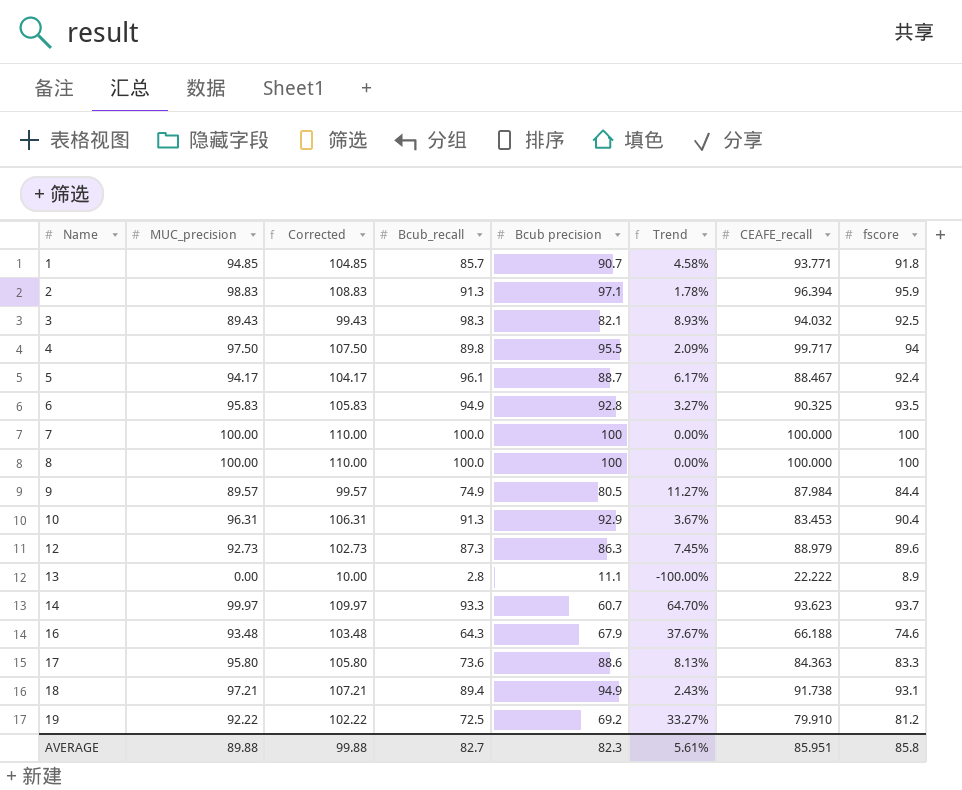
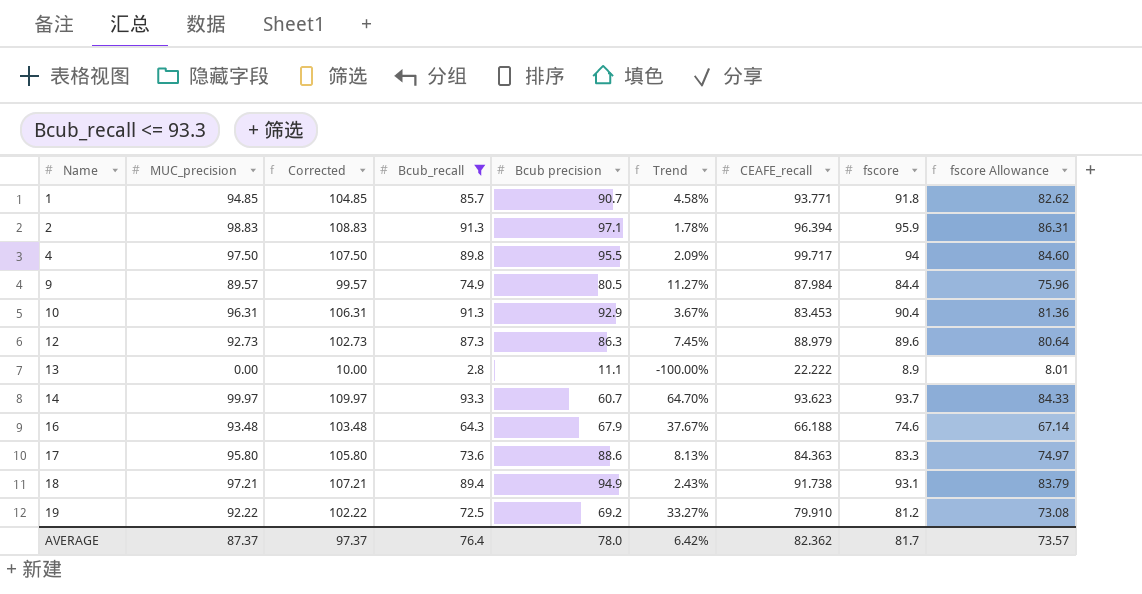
filter: none -> Bcub_recall <= 93.3
column fscore Allowance | formula: none -> [fscore] * 0.9
AVERAGE | MUC_precision: 89.88 -> 87.37
AVERAGE | Corrected: 99.88 -> 97.37
AVERAGE | Bcub_recall: 82.7 -> 76.4
AVERAGE | Bcub precision: 82.3 -> 78.0
AVERAGE | Trend: 5.61% -> 6.42%
AVERAGE | CEAFE_recall: 85.951 -> 82.362
AVERAGE | fscore: 85.8 -> 81.7

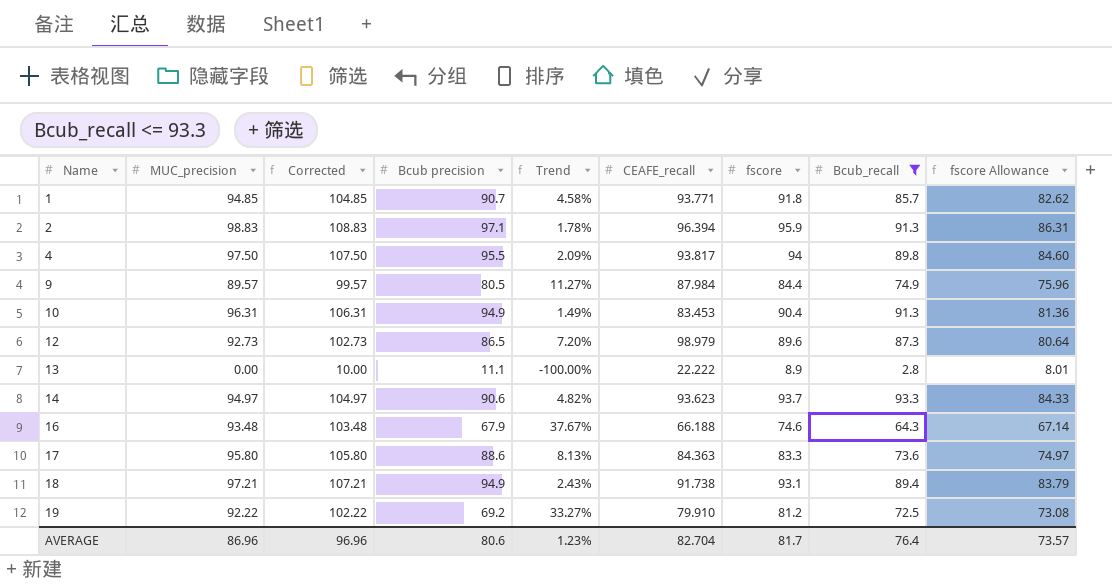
column Bcub_recall | position: 4 -> 8
4 | CEAFE_recall: 99.717 -> 93.817
10 | Bcub precision: 92.9 -> 94.9
10 | Trend: 3.67% -> 1.49%
12 | Bcub precision: 86.3 -> 86.5
12 | Trend: 7.45% -> 7.20%
12 | CEAFE_recall: 88.979 -> 98.979
14 | MUC_precision: 99.97 -> 94.97
14 | Corrected: 109.97 -> 104.97
14 | Bcub precision: 60.7 -> 90.6
14 | Trend: 64.70% -> 4.82%
AVERAGE | MUC_precision: 87.37 -> 86.96
AVERAGE | Corrected: 97.37 -> 96.96
AVERAGE | Bcub precision: 78.0 -> 80.6
AVERAGE | Trend: 6.42% -> 1.23%
AVERAGE | CEAFE_recall: 82.362 -> 82.704

